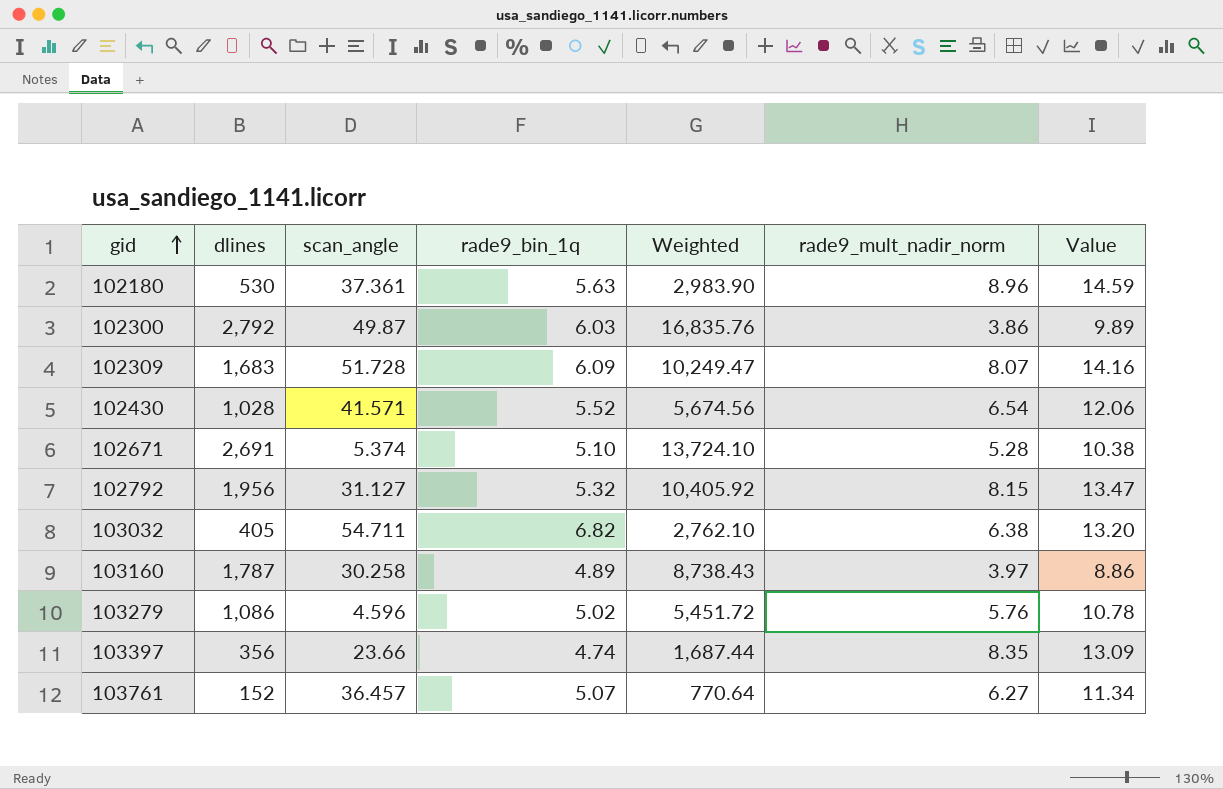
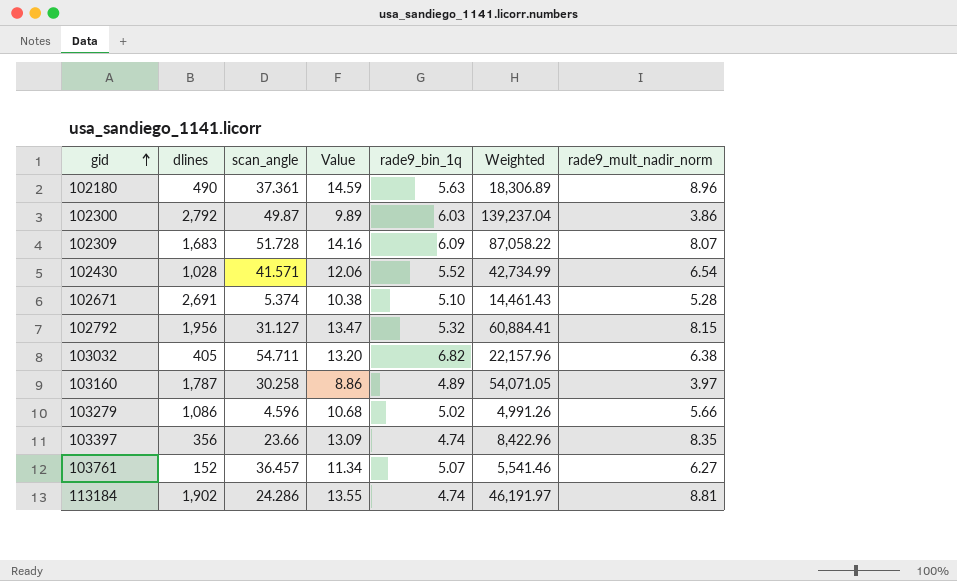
column Value | position: 7 -> 4
column Weighted | formula: [dlines] * [rade9_bin_1q] -> [dlines] * [scan_angle]
102180 | dlines: 530 -> 490
103279 | Value: 10.78 -> 10.68
103279 | rade9_mult_nadir_norm: 5.76 -> 5.66
row 113184: none -> 1,902 | 24.286 | 13.55 | 4.74 | 46,191.97 | 8.81

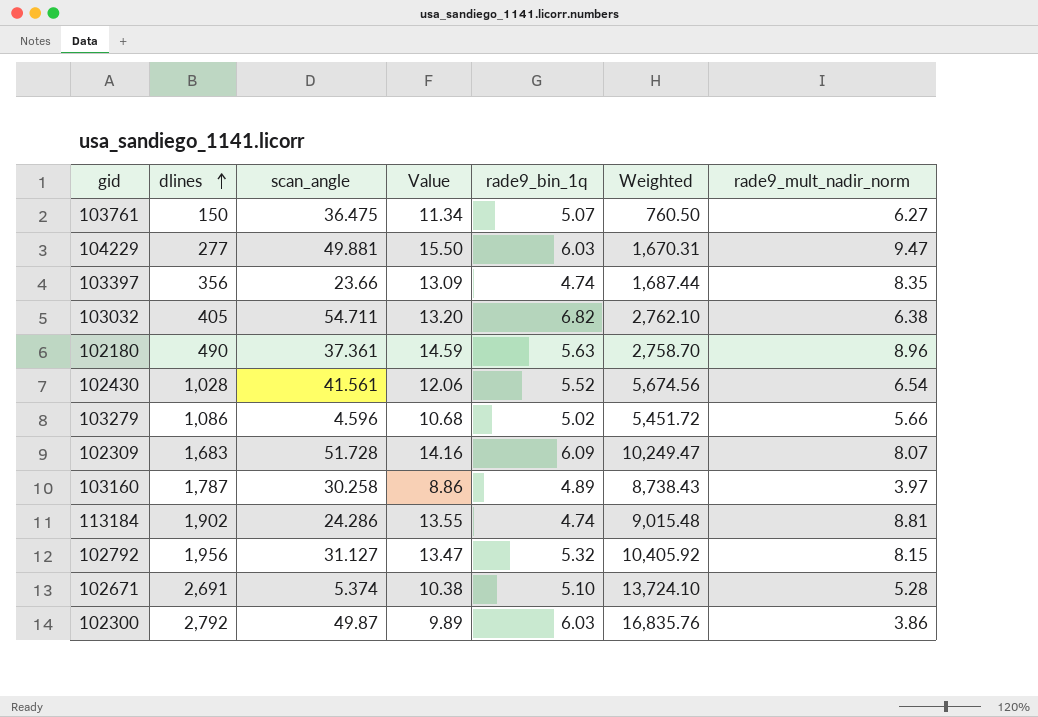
row order: gid ascending -> dlines ascending
column Weighted | formula: [dlines] * [scan_angle] -> [dlines] * [rade9_bin_1q]
103761 | dlines: 152 -> 150
103761 | scan_angle: 36.457 -> 36.475
row 104229: none -> 277 | 49.881 | 15.50 | 6.03 | 1,670.31 | 9.47
102430 | scan_angle: 41.571 -> 41.561

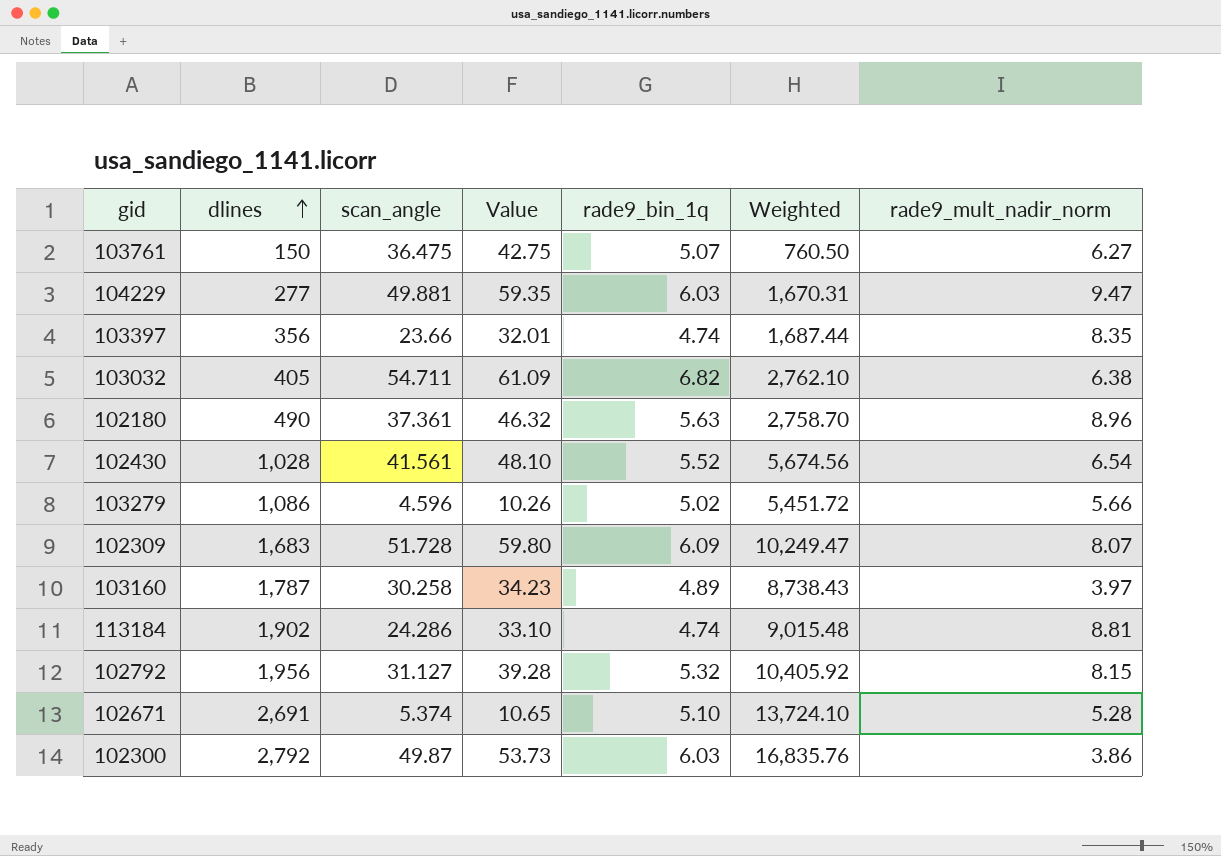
column Value | formula: [rade9_bin_1q] + [rade9_mult_nadir_norm] -> [scan_angle] + [rade9_mult_nadir_norm]

